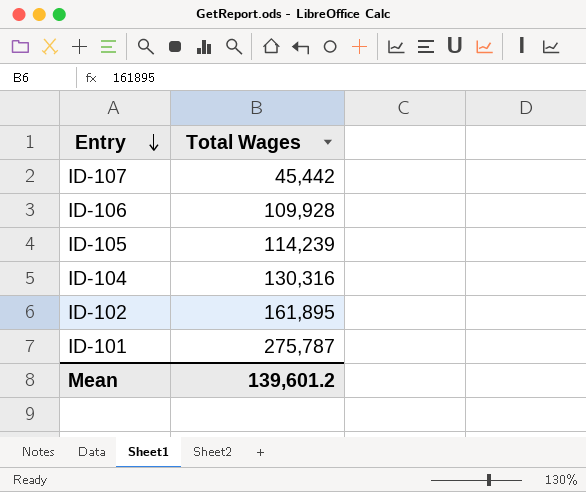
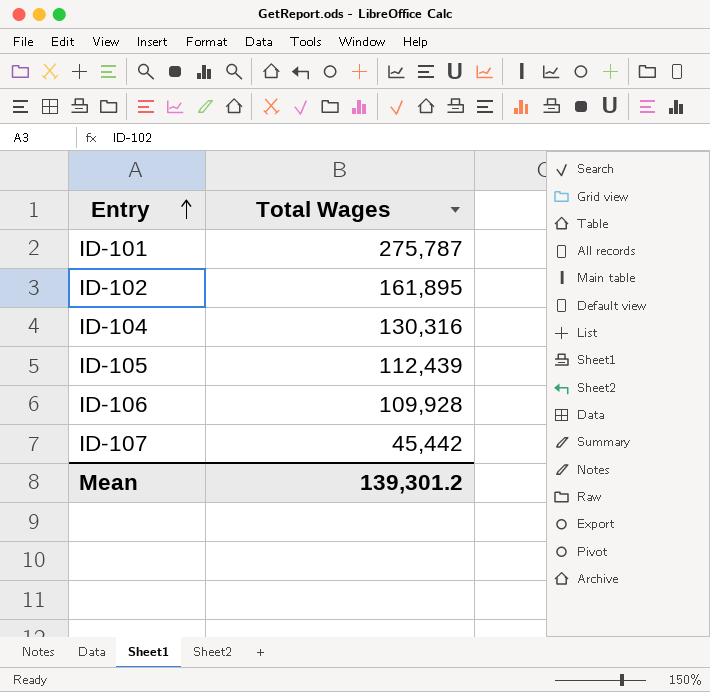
row order: Entry descending -> Entry ascending
ID-105 | Total Wages: 114,239 -> 112,439
Mean | Total Wages: 139,601.2 -> 139,301.2

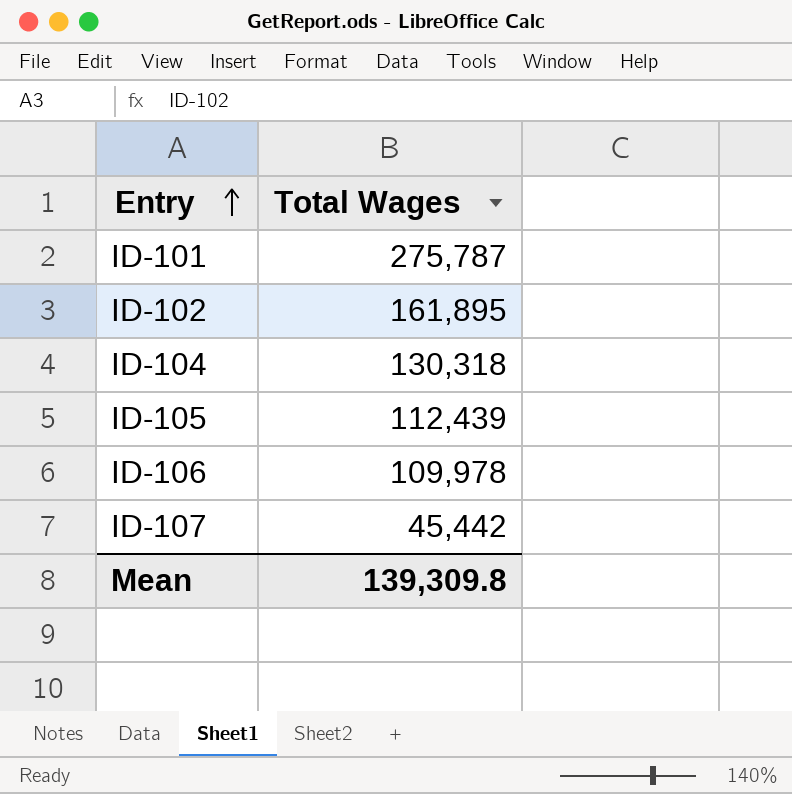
ID-104 | Total Wages: 130,316 -> 130,318
ID-106 | Total Wages: 109,928 -> 109,978
Mean | Total Wages: 139,301.2 -> 139,309.8

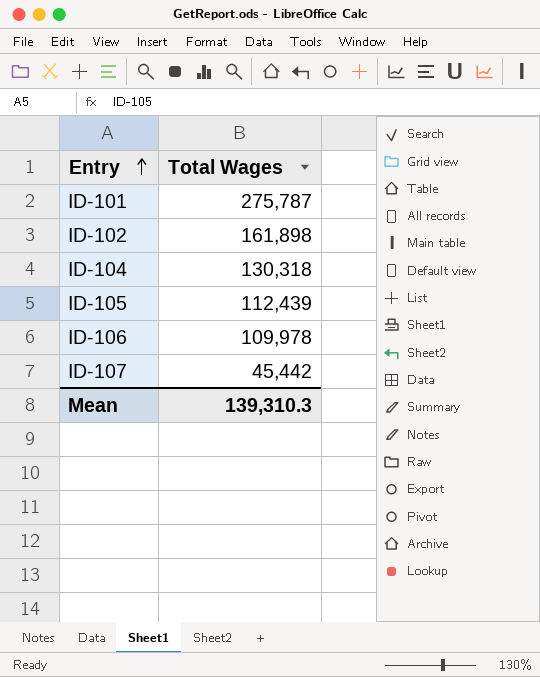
ID-102 | Total Wages: 161,895 -> 161,898
Mean | Total Wages: 139,309.8 -> 139,310.3

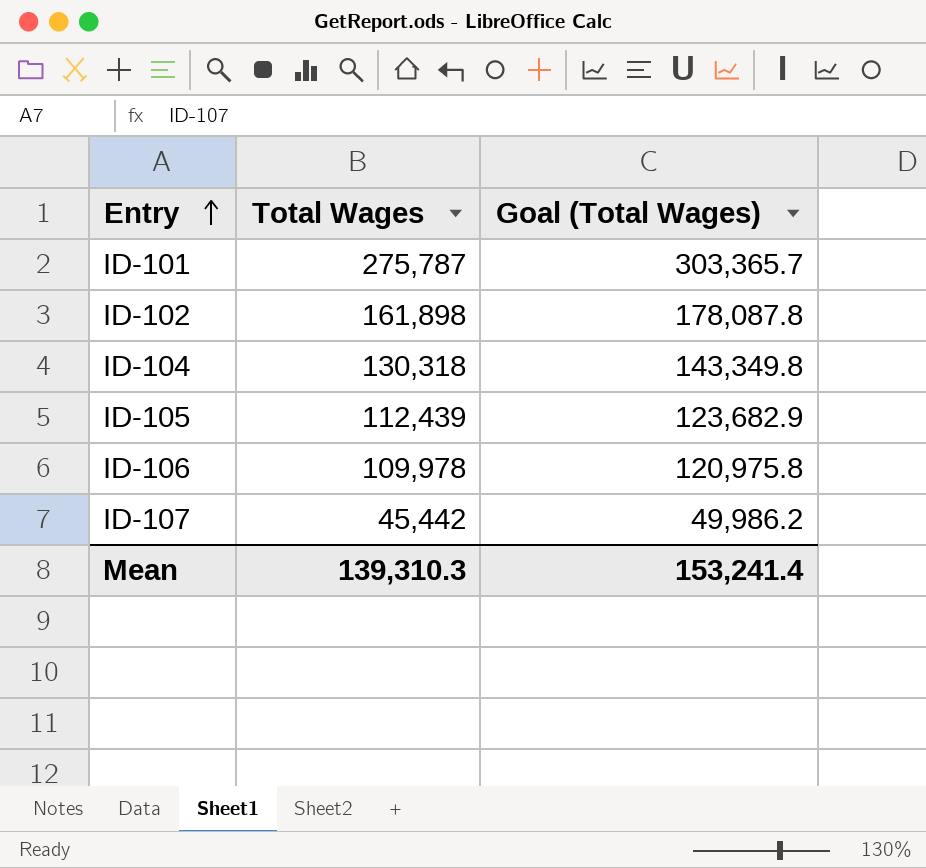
column Goal (Total Wages) | formula: none -> [Total Wages] * 1.1

